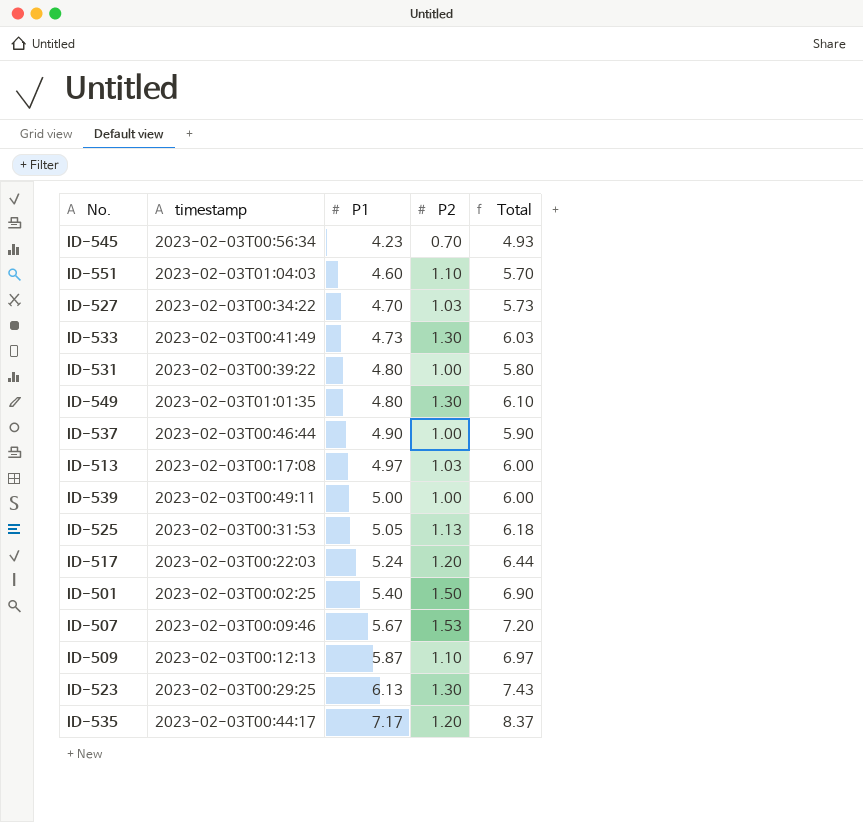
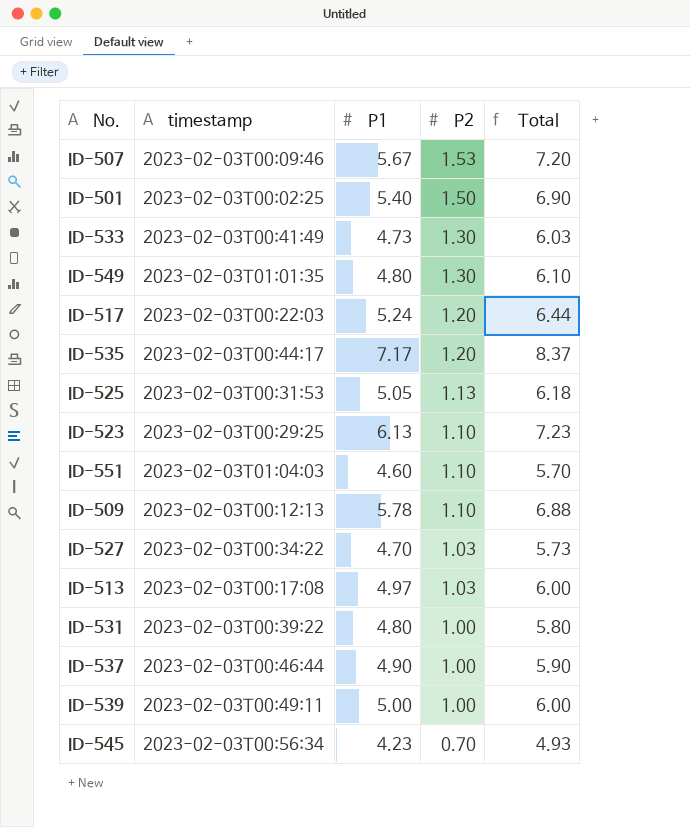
row order: P1 ascending -> P2 descending
ID-523 | P2: 1.30 -> 1.10
ID-523 | Total: 7.43 -> 7.23
ID-509 | P1: 5.87 -> 5.78
ID-509 | Total: 6.97 -> 6.88

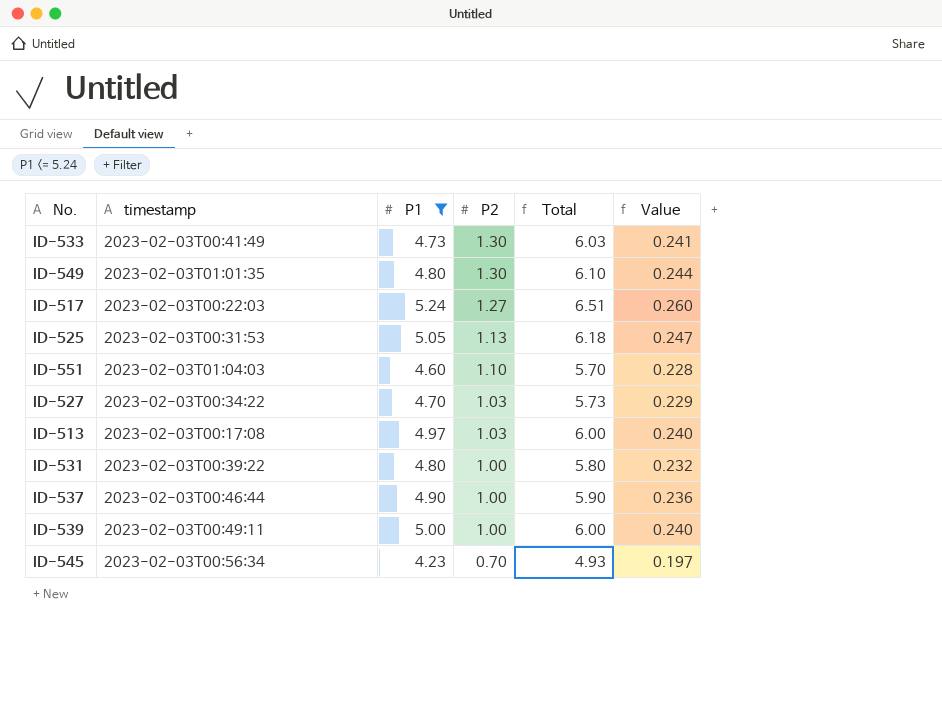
filter: none -> P1 <= 5.24
column Value | formula: none -> [Total] * 0.04
ID-517 | P2: 1.20 -> 1.27
ID-517 | Total: 6.44 -> 6.51

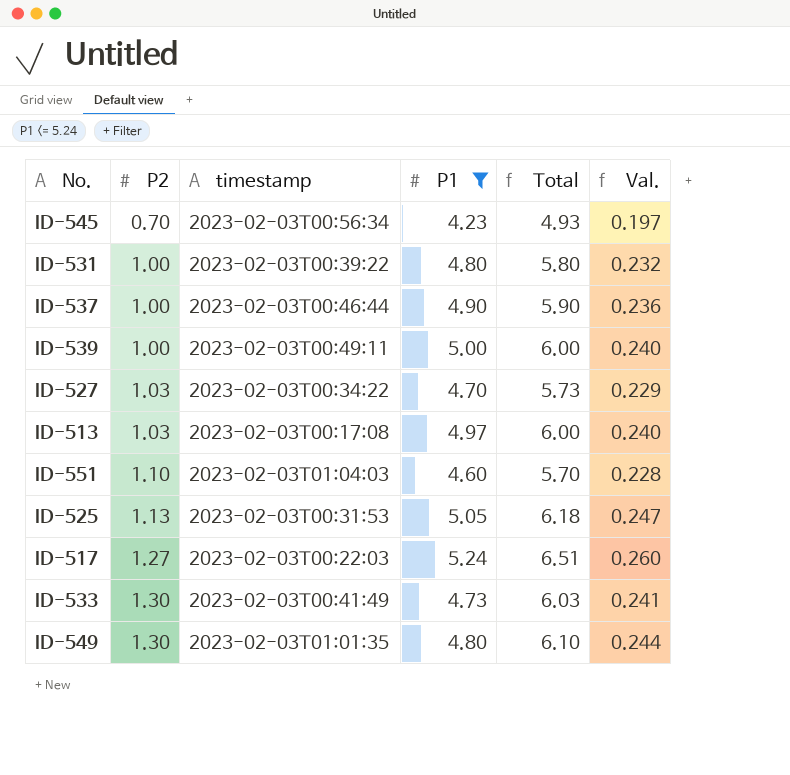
row order: P2 descending -> P2 ascending
column P2 | position: 4 -> 2
column name: Value -> Val.

